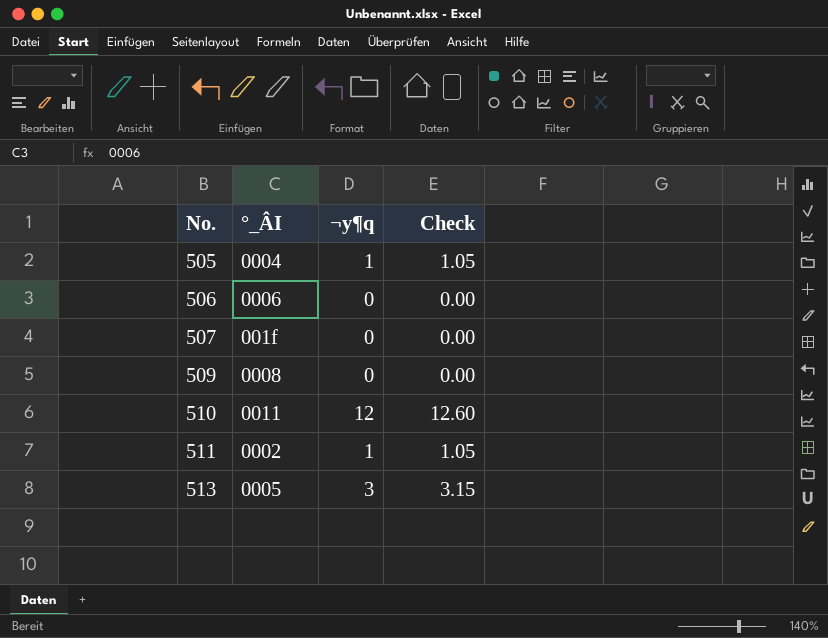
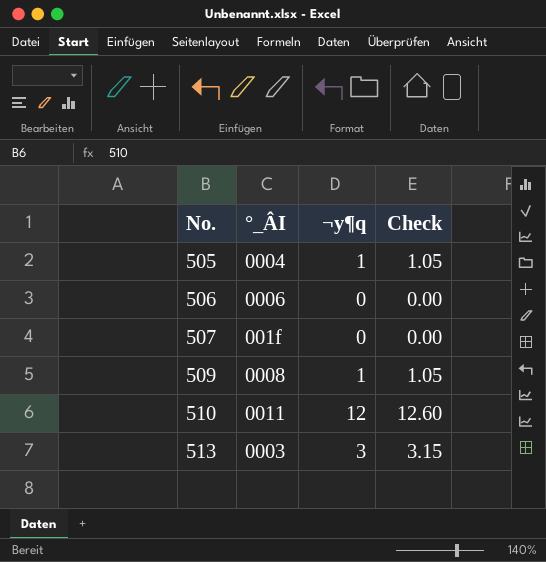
row 511: 0002 | 1 | 1.05 -> none
509 | ¬y¶q: 0 -> 1
509 | Check: 0.00 -> 1.05
513 | °_ÂI: 0005 -> 0003

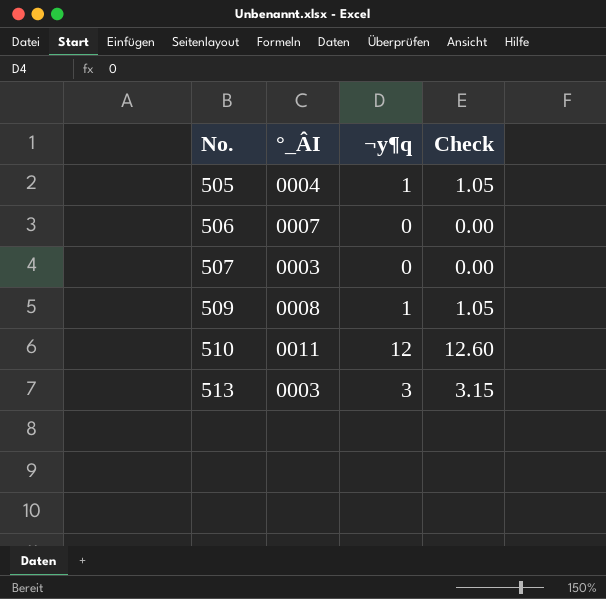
506 | °_ÂI: 0006 -> 0007
507 | °_ÂI: 001f -> 0003

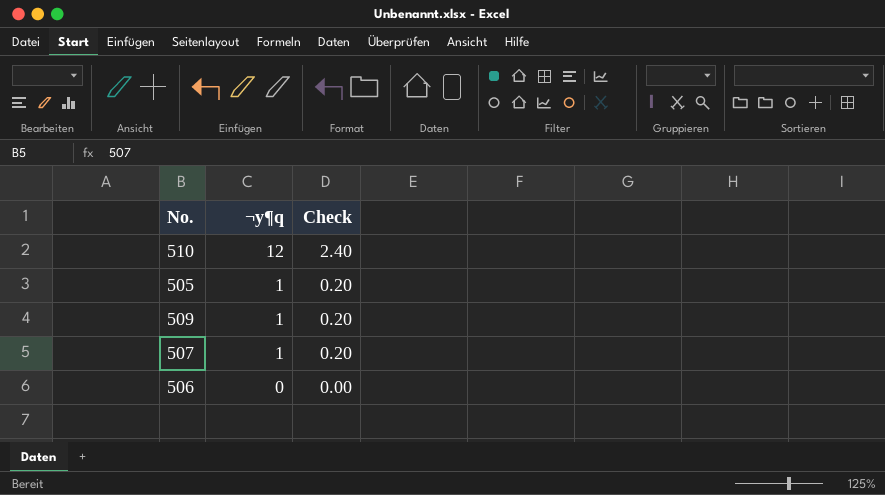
row order: No. ascending -> ¬y¶q descending
column °_ÂI | position: 2 -> none
column Check | formula: [¬y¶q] * 1.05 -> [¬y¶q] * 0.2
row 513: 0003 | 3 | 3.15 -> none
507 | ¬y¶q: 0 -> 1

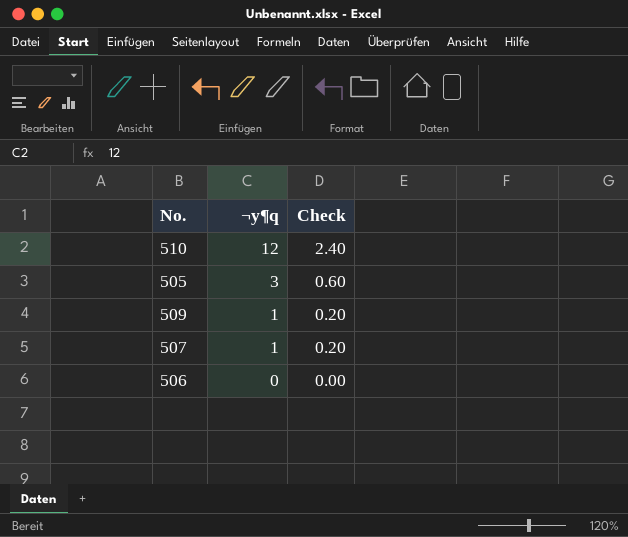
505 | ¬y¶q: 1 -> 3
505 | Check: 0.20 -> 0.60

